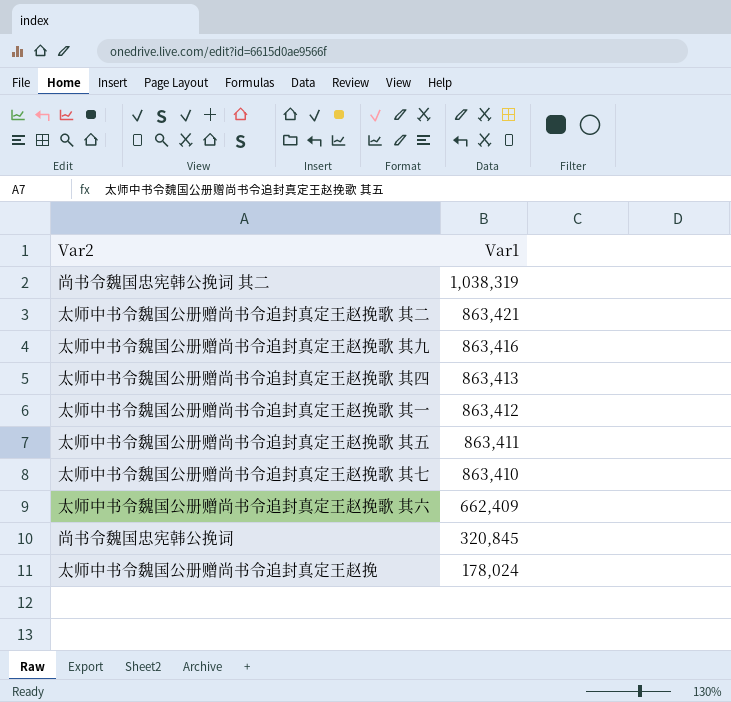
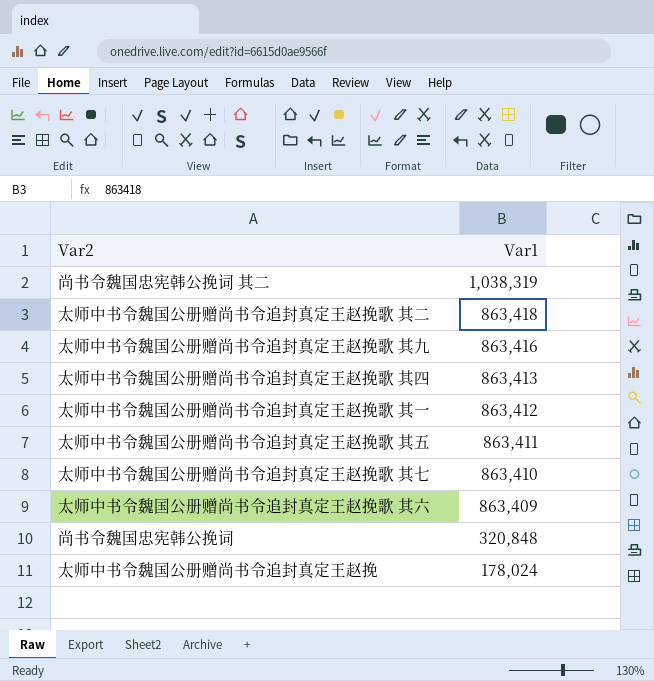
太师中书令魏国公册赠尚书令追封真定王赵挽歌 其二 | Var1: 863,421 -> 863,418
太师中书令魏国公册赠尚书令追封真定王赵挽歌 其六 | Var1: 662,409 -> 863,409
尚书令魏国忠宪韩公挽词 | Var1: 320,845 -> 320,848

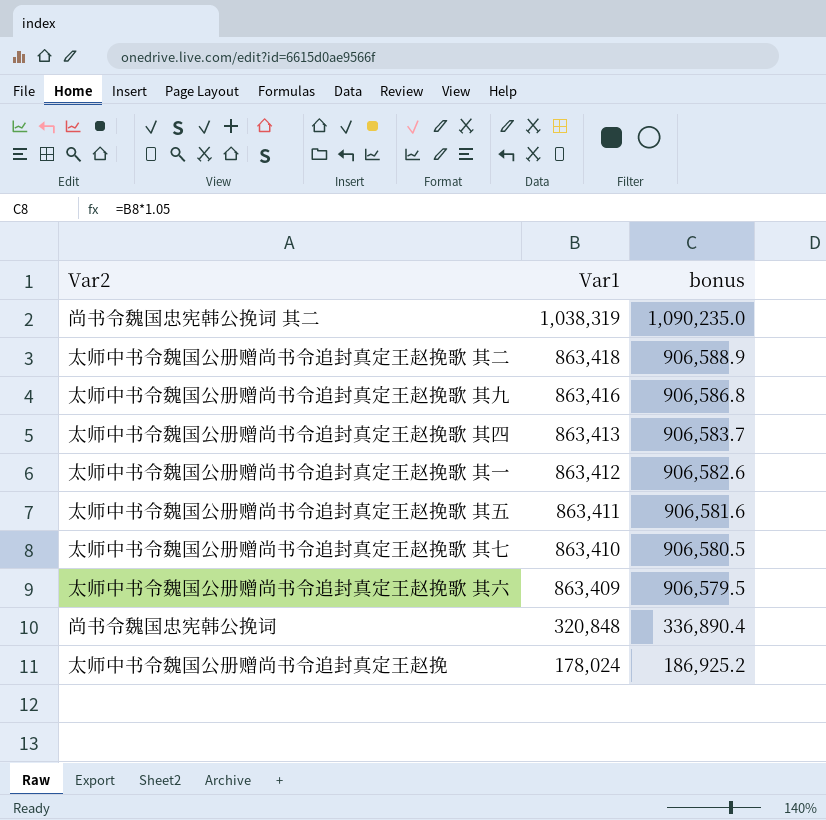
column bonus | formula: none -> [Var1] * 1.05

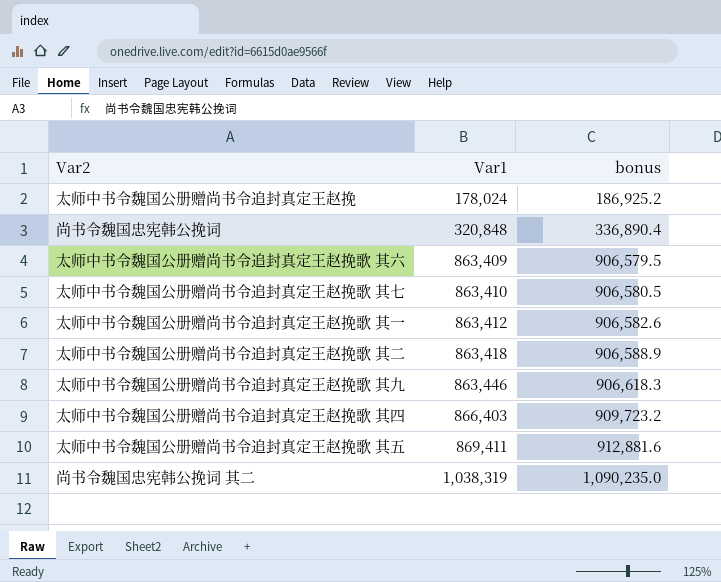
row order: Var1 descending -> Var1 ascending
太师中书令魏国公册赠尚书令追封真定王赵挽歌 其九 | Var1: 863,416 -> 863,446
太师中书令魏国公册赠尚书令追封真定王赵挽歌 其九 | bonus: 906,586.8 -> 906,618.3
太师中书令魏国公册赠尚书令追封真定王赵挽歌 其四 | Var1: 863,413 -> 866,403
太师中书令魏国公册赠尚书令追封真定王赵挽歌 其四 | bonus: 906,583.7 -> 909,723.2
太师中书令魏国公册赠尚书令追封真定王赵挽歌 其五 | Var1: 863,411 -> 869,411
太师中书令魏国公册赠尚书令追封真定王赵挽歌 其五 | bonus: 906,581.6 -> 912,881.6

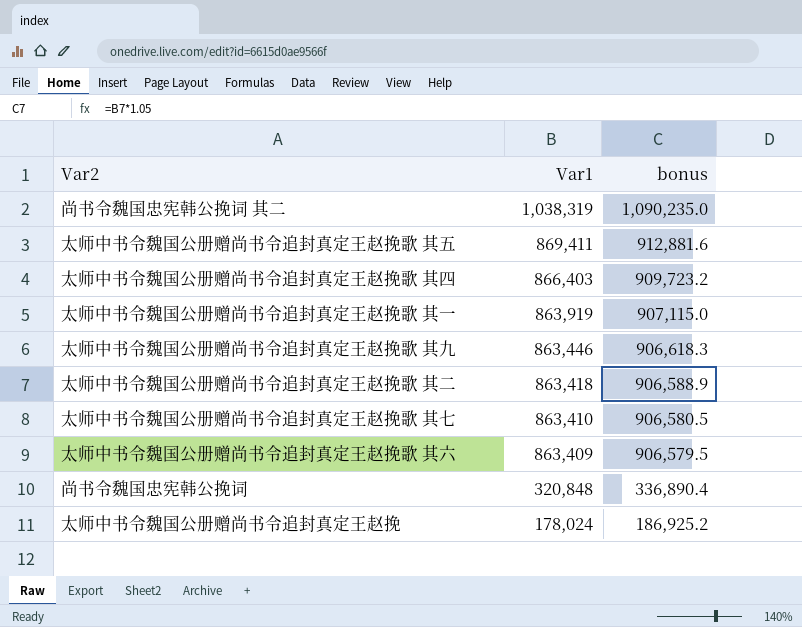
row order: Var1 ascending -> Var1 descending
太师中书令魏国公册赠尚书令追封真定王赵挽歌 其一 | Var1: 863,412 -> 863,919
太师中书令魏国公册赠尚书令追封真定王赵挽歌 其一 | bonus: 906,582.6 -> 907,115.0

